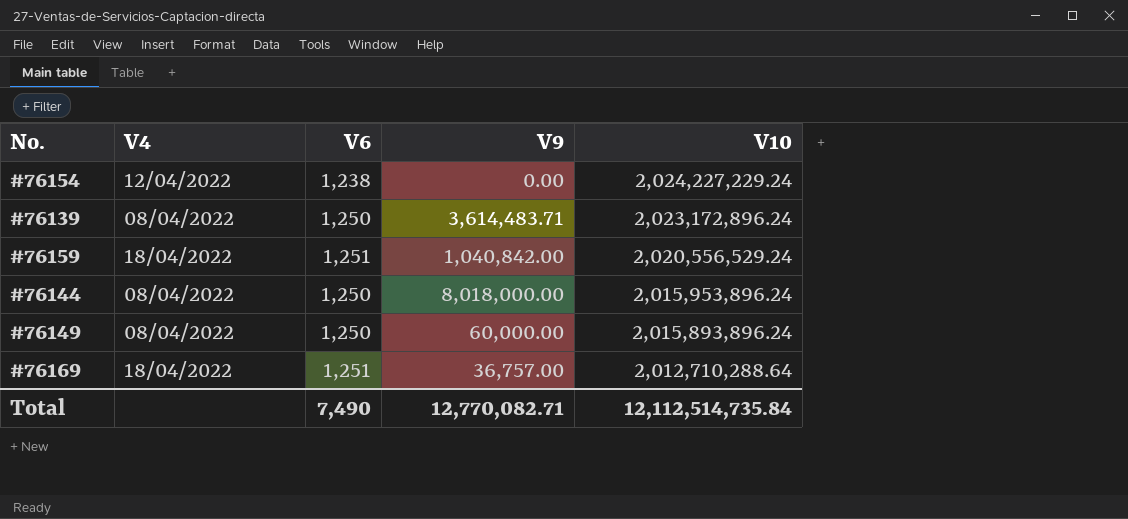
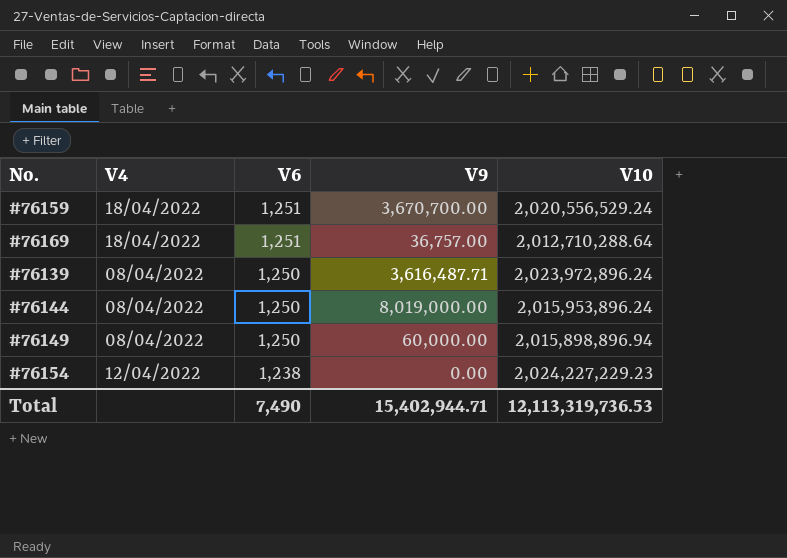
row order: V10 descending -> V6 descending
#76159 | V9: 1,040,842.00 -> 3,670,700.00
#76139 | V9: 3,614,483.71 -> 3,616,487.71
#76139 | V10: 2,023,172,896.24 -> 2,023,972,896.24
#76144 | V9: 8,018,000.00 -> 8,019,000.00
#76149 | V10: 2,015,893,896.24 -> 2,015,898,896.94
#76154 | V10: 2,024,227,229.24 -> 2,024,227,229.23
Total | V9: 12,770,082.71 -> 15,402,944.71
Total | V10: 12,112,514,735.84 -> 12,113,319,736.53

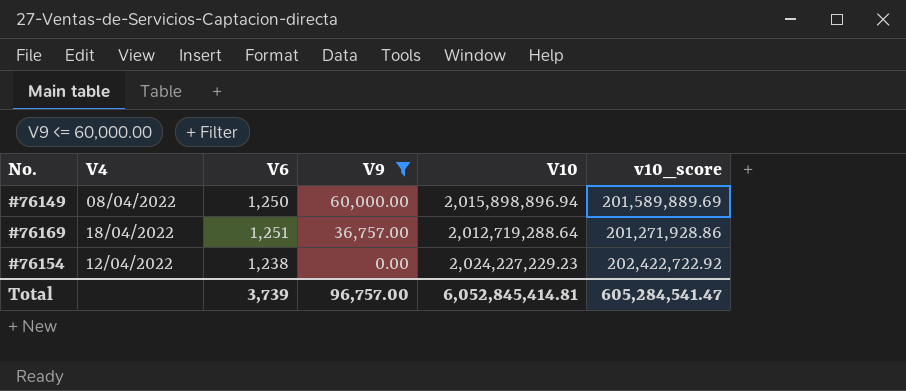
filter: none -> V9 <= 60,000.00
row order: V6 descending -> V9 descending
column v10_score | formula: none -> [V10] * 0.1
#76169 | V10: 2,012,710,288.64 -> 2,012,719,288.64
Total | V6: 7,490 -> 3,739
Total | V9: 15,402,944.71 -> 96,757.00
Total | V10: 12,113,319,736.53 -> 6,052,845,414.81

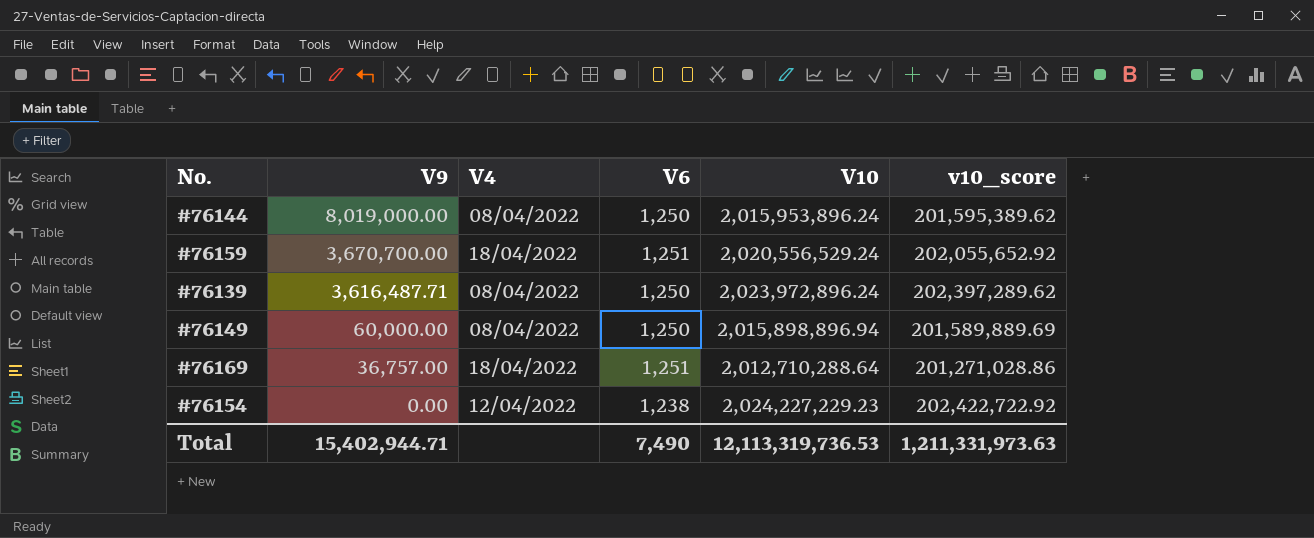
filter: V9 <= 60,000.00 -> none
column V9 | position: 4 -> 2
#76169 | V10: 2,012,719,288.64 -> 2,012,710,288.64
#76169 | v10_score: 201,271,928.86 -> 201,271,028.86
Total | V9: 96,757.00 -> 15,402,944.71
Total | V6: 3,739 -> 7,490
Total | V10: 6,052,845,414.81 -> 12,113,319,736.53
Total | v10_score: 605,284,541.47 -> 1,211,331,973.63

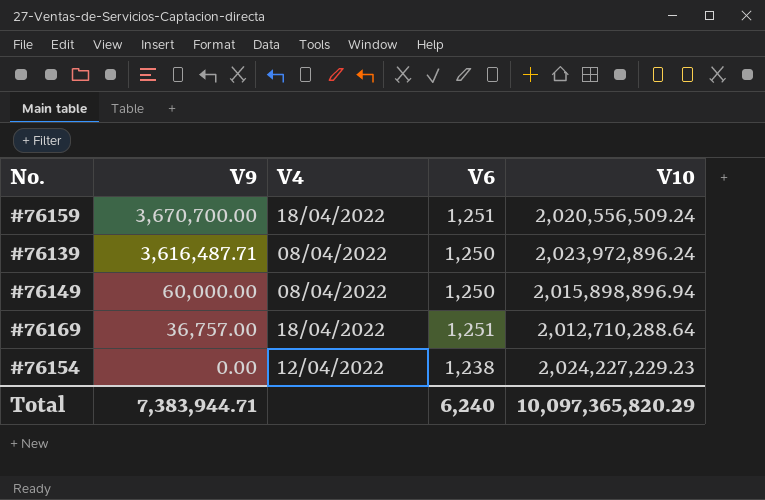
column v10_score | formula: [V10] * 0.1 -> none
row #76144: 8,019,000.00 | 08/04/2022 | 1,250 | 2,015,953,896.24 | 201,595,389.62 -> none
#76159 | V10: 2,020,556,529.24 -> 2,020,556,509.24
Total | V9: 15,402,944.71 -> 7,383,944.71
Total | V6: 7,490 -> 6,240
Total | V10: 12,113,319,736.53 -> 10,097,365,820.29

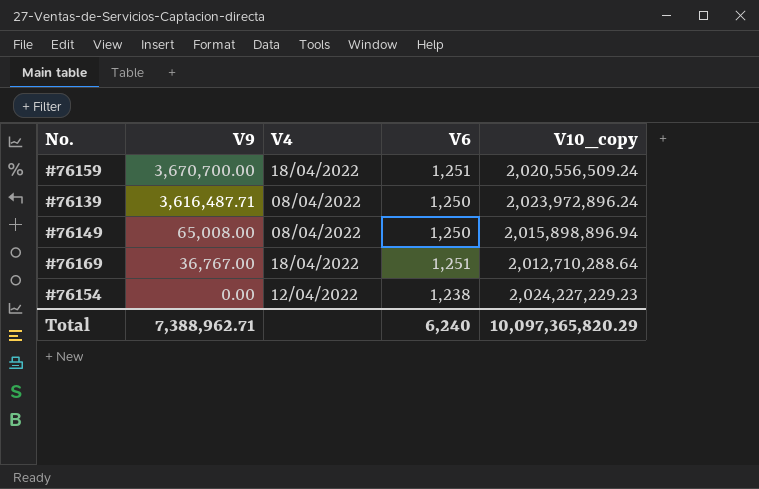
column name: V10 -> V10_copy
#76149 | V9: 60,000.00 -> 65,008.00
#76169 | V9: 36,757.00 -> 36,767.00
Total | V9: 7,383,944.71 -> 7,388,962.71

